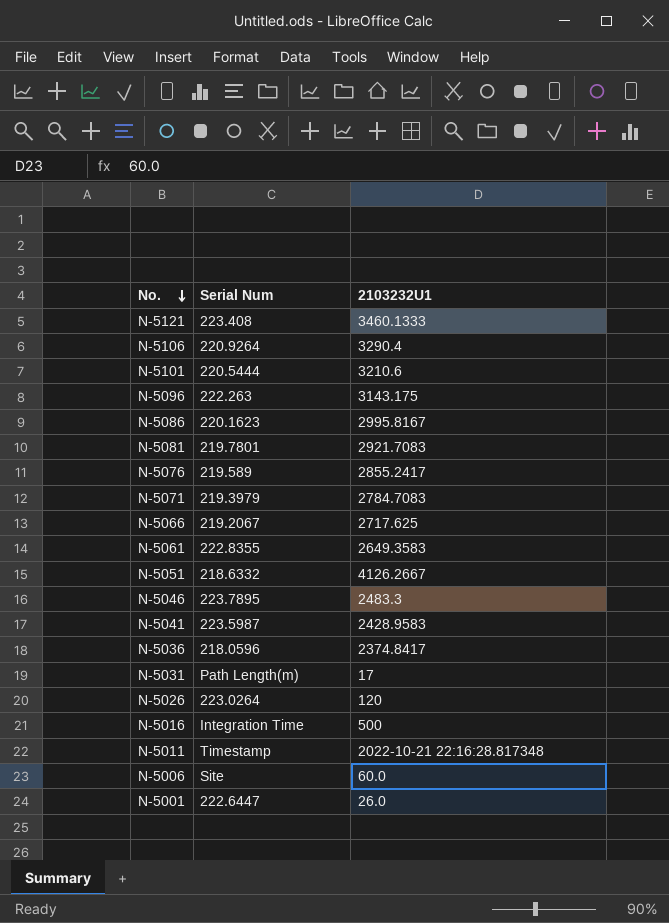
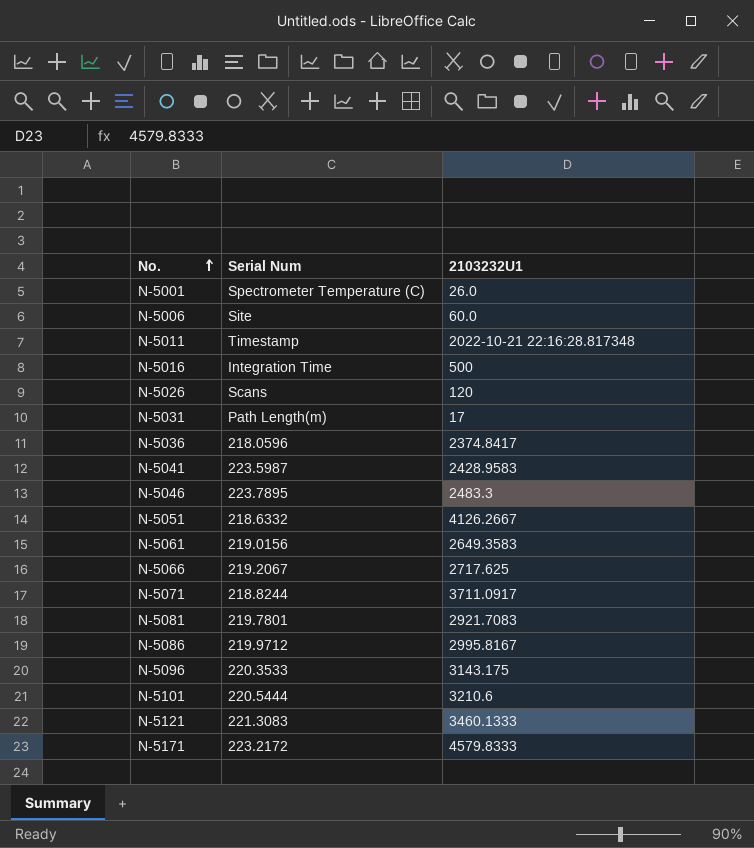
row order: No. descending -> No. ascending
row N-5106: 220.9264 | 3290.4 -> none
row N-5076: 219.589 | 2855.2417 -> none
N-5001 | Serial Num: 222.6447 -> Spectrometer Temperature (C)
N-5026 | Serial Num: 223.0264 -> Scans
N-5061 | Serial Num: 222.8355 -> 219.0156
N-5071 | Serial Num: 219.3979 -> 218.8244
N-5071 | 2103232U1: 2784.7083 -> 3711.0917
N-5086 | Serial Num: 220.1623 -> 219.9712
N-5096 | Serial Num: 222.263 -> 220.3533
N-5121 | Serial Num: 223.408 -> 221.3083
row N-5171: none -> 223.2172 | 4579.8333

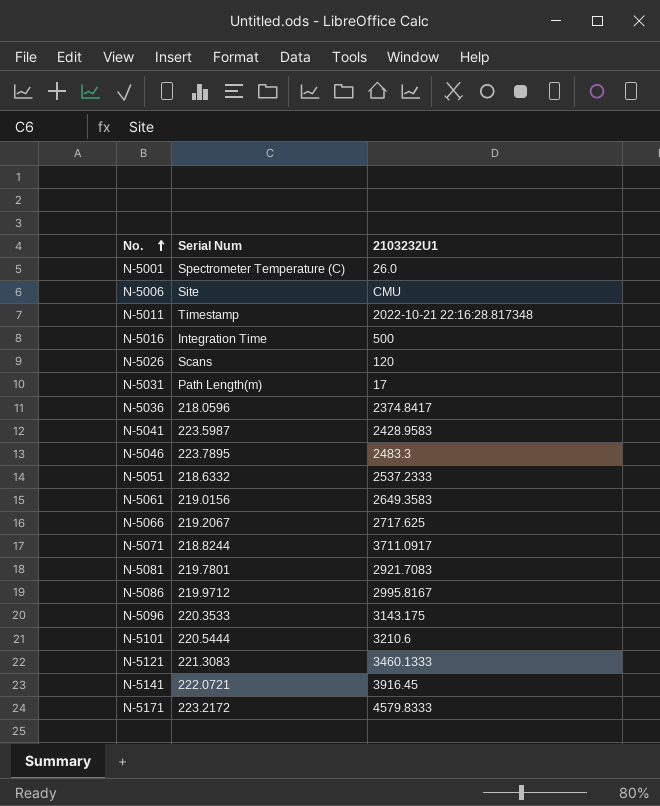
N-5006 | 2103232U1: 60.0 -> CMU
N-5051 | 2103232U1: 4126.2667 -> 2537.2333
row N-5141: none -> 222.0721 | 3916.45

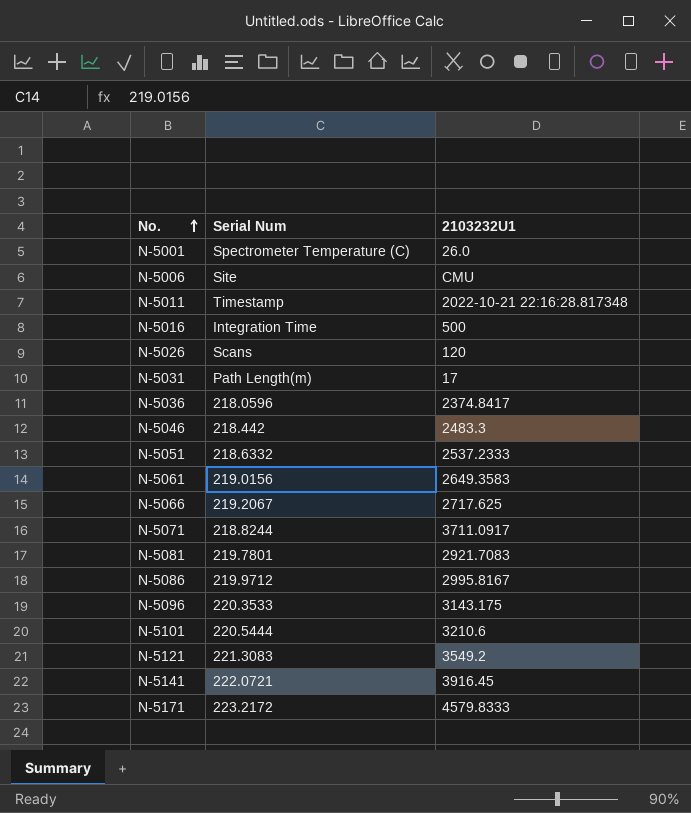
row N-5041: 223.5987 | 2428.9583 -> none
N-5046 | Serial Num: 223.7895 -> 218.442
N-5121 | 2103232U1: 3460.1333 -> 3549.2

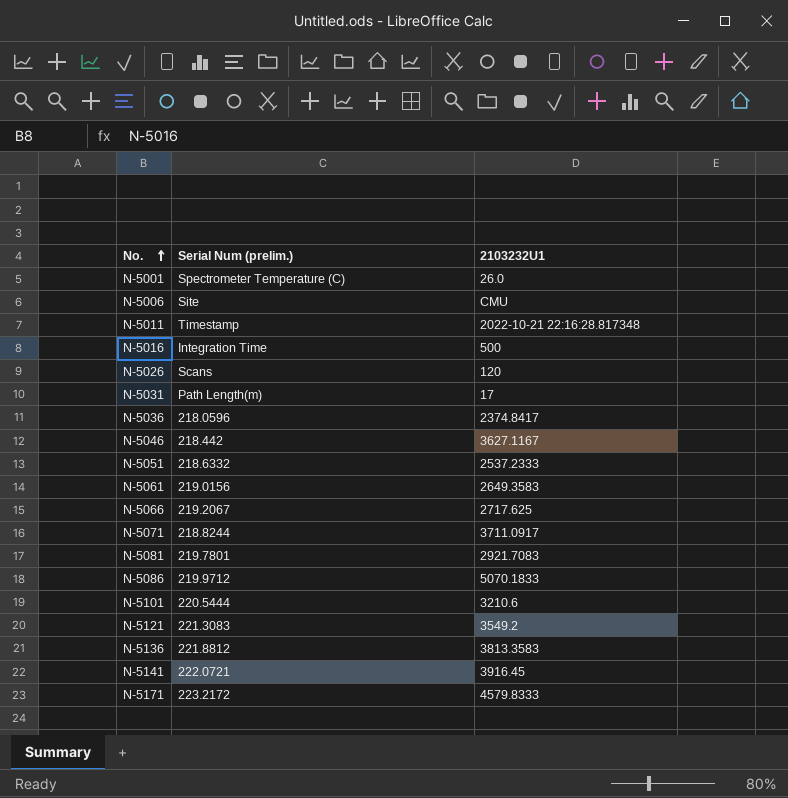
column name: Serial Num -> Serial Num (prelim.)
row N-5096: 220.3533 | 3143.175 -> none
N-5046 | 2103232U1: 2483.3 -> 3627.1167
N-5086 | 2103232U1: 2995.8167 -> 5070.1833
row N-5136: none -> 221.8812 | 3813.3583

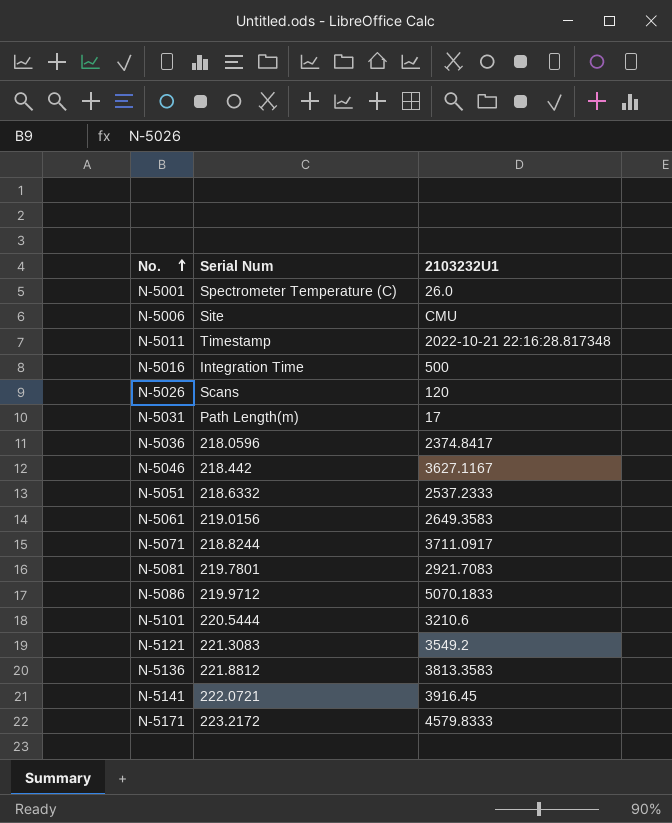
column name: Serial Num (prelim.) -> Serial Num
row N-5066: 219.2067 | 2717.625 -> none

